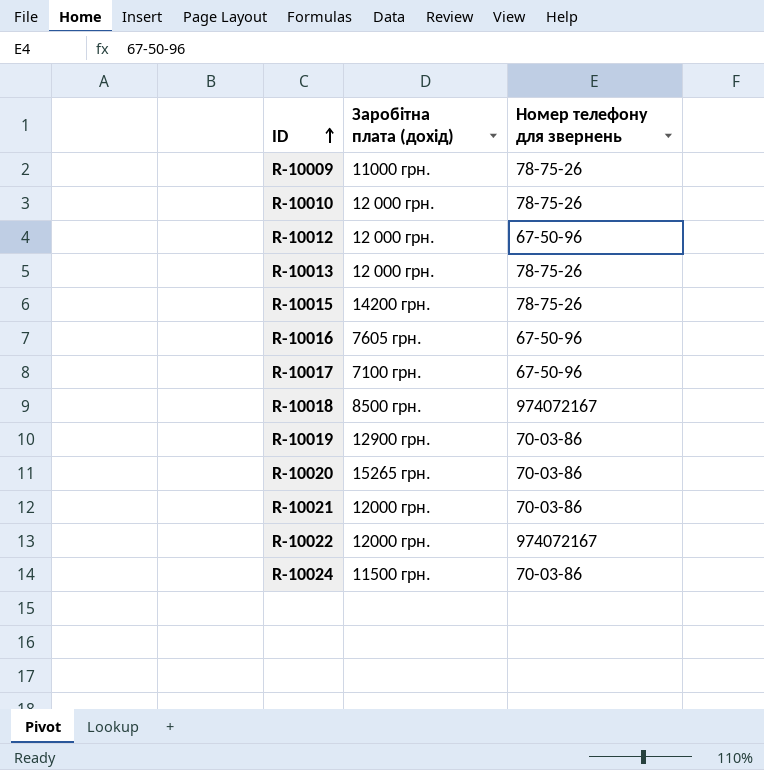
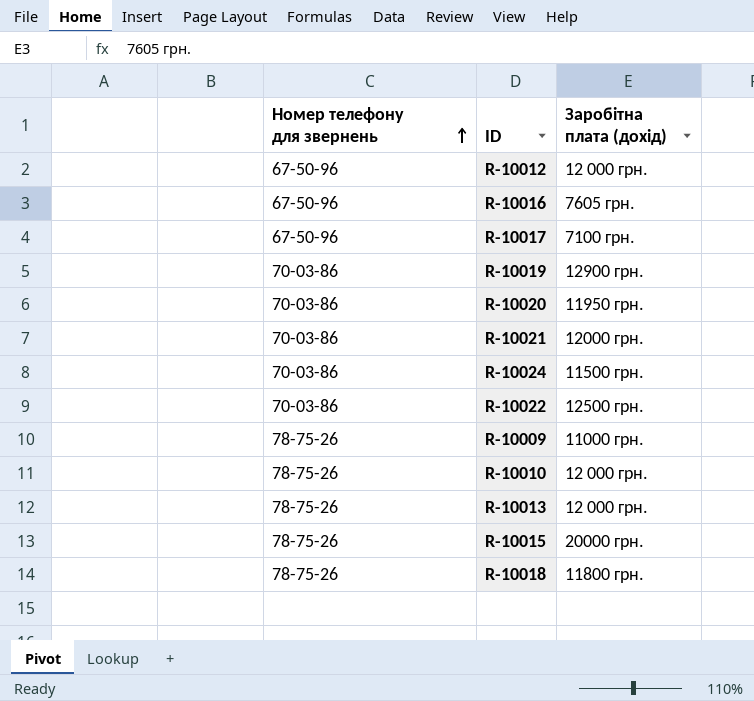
row order: ID ascending -> Номер телефону для звернень ascending
column Номер телефону для звернень | position: 3 -> 1
R-10020 | Заробітна плата (дохід): 15265 грн. -> 11950 грн.
R-10022 | Номер телефону для звернень: 974072167 -> 70-03-86
R-10022 | Заробітна плата (дохід): 12000 грн. -> 12500 грн.
R-10015 | Заробітна плата (дохід): 14200 грн. -> 20000 грн.
R-10018 | Номер телефону для звернень: 974072167 -> 78-75-26
R-10018 | Заробітна плата (дохід): 8500 грн. -> 11800 грн.

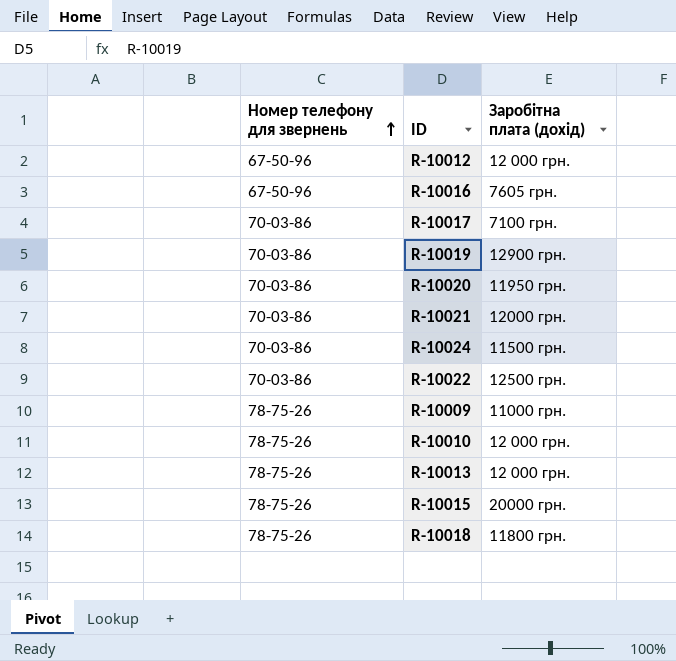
R-10017 | Номер телефону для звернень: 67-50-96 -> 70-03-86

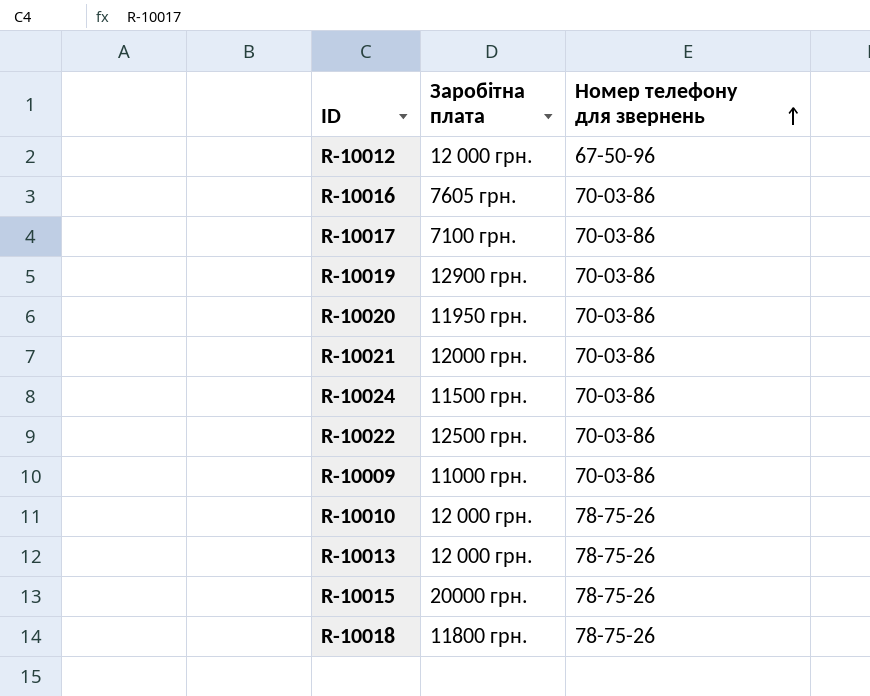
column name: Заробітна плата (дохід) -> Заробітна плата
column Номер телефону для звернень | position: 1 -> 3
R-10016 | Номер телефону для звернень: 67-50-96 -> 70-03-86
R-10009 | Номер телефону для звернень: 78-75-26 -> 70-03-86

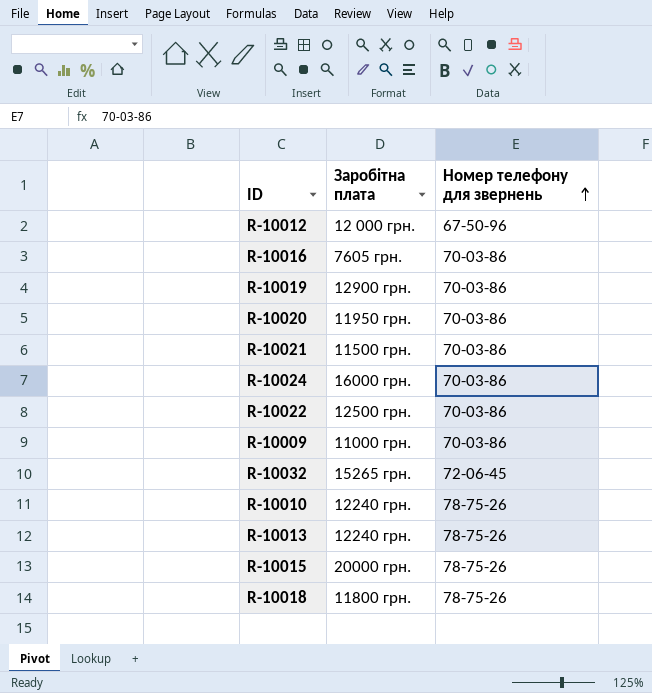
row R-10017: 7100 грн. | 70-03-86 -> none
R-10021 | Заробітна плата: 12000 грн. -> 11500 грн.
R-10024 | Заробітна плата: 11500 грн. -> 16000 грн.
row R-10032: none -> 15265 грн. | 72-06-45
R-10010 | Заробітна плата: 12 000 грн. -> 12240 грн.
R-10013 | Заробітна плата: 12 000 грн. -> 12240 грн.

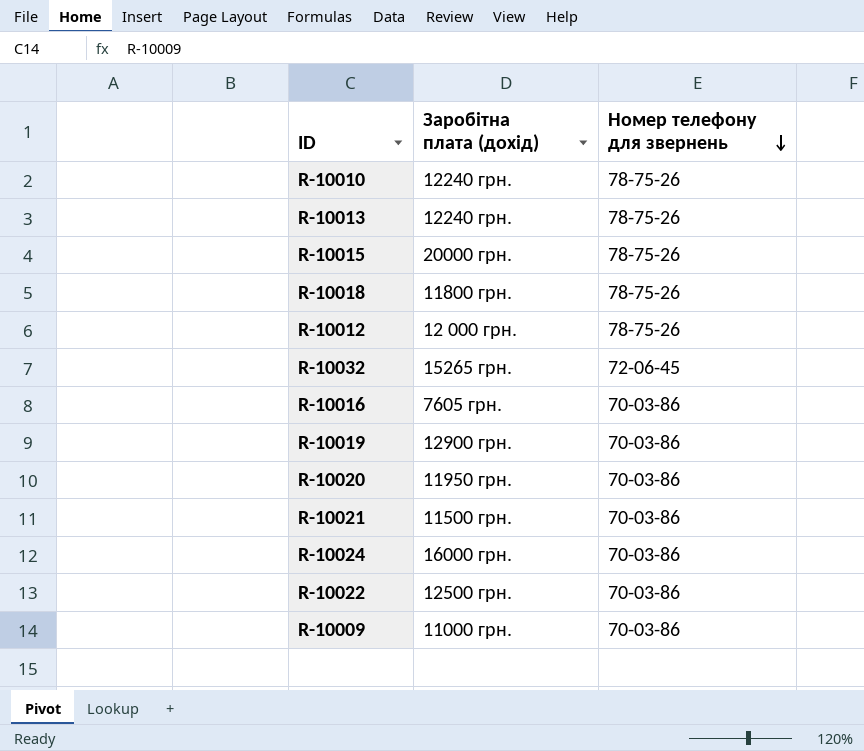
row order: Номер телефону для звернень ascending -> Номер телефону для звернень descending
column name: Заробітна плата -> Заробітна плата (дохід)
R-10012 | Номер телефону для звернень: 67-50-96 -> 78-75-26

